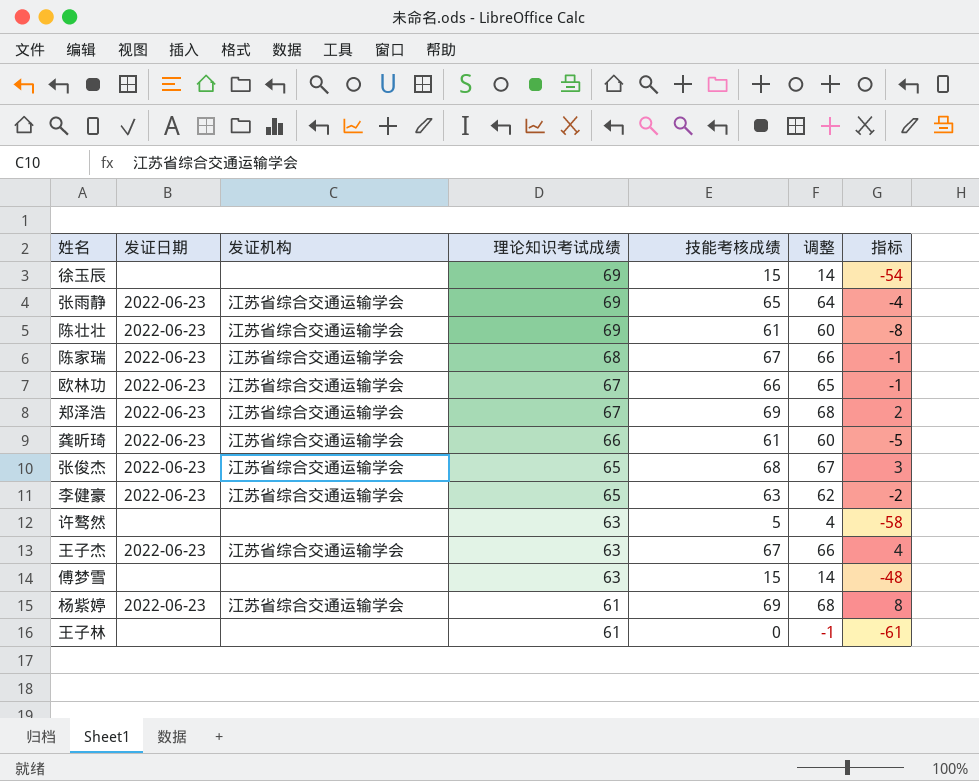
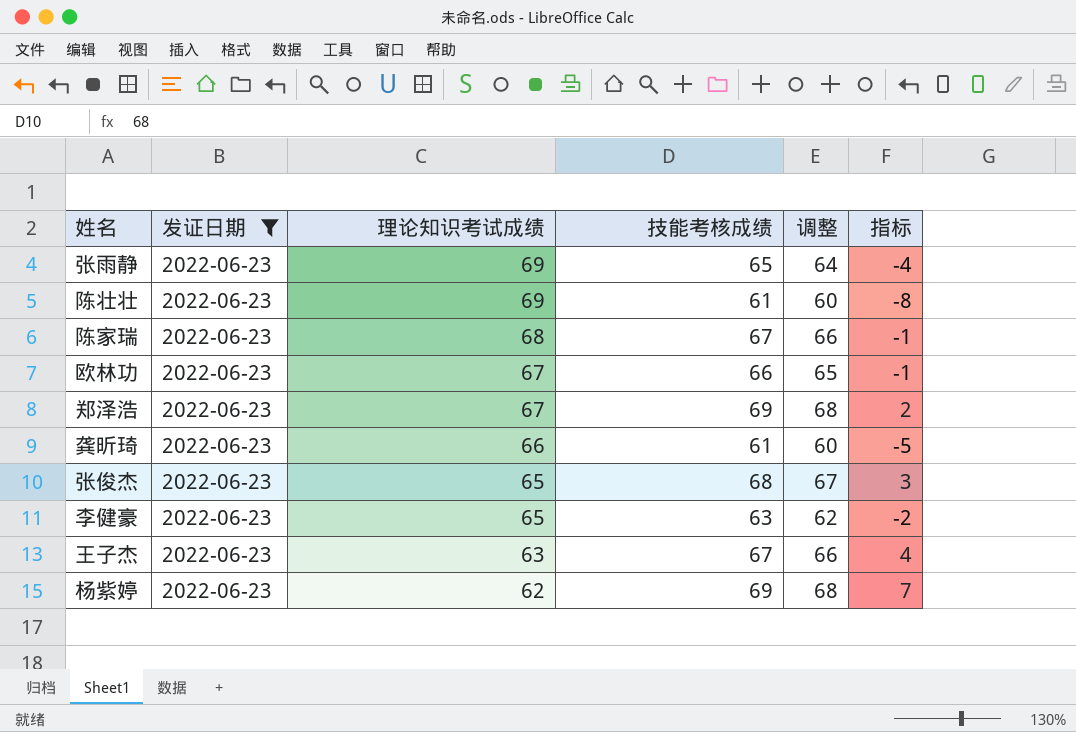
filter: none -> 发证日期 = 2022-06-23
column 发证机构 | position: 3 -> none
杨紫婷 | 理论知识考试成绩: 61 -> 62
杨紫婷 | 指标: 8 -> 7

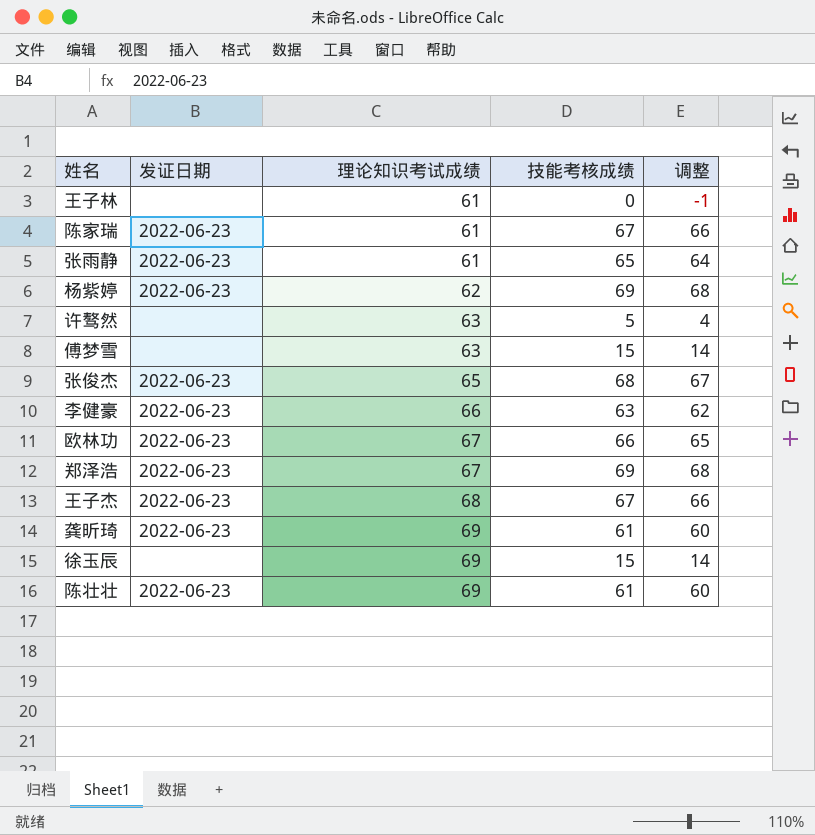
filter: 发证日期 = 2022-06-23 -> none
row order: 理论知识考试成绩 descending -> 理论知识考试成绩 ascending
column 指标 | formula: [技能考核成绩] - [理论知识考试成绩] -> none
陈家瑞 | 理论知识考试成绩: 68 -> 61
张雨静 | 理论知识考试成绩: 69 -> 61
李健豪 | 理论知识考试成绩: 65 -> 66
王子杰 | 理论知识考试成绩: 63 -> 68
龚昕琦 | 理论知识考试成绩: 66 -> 69

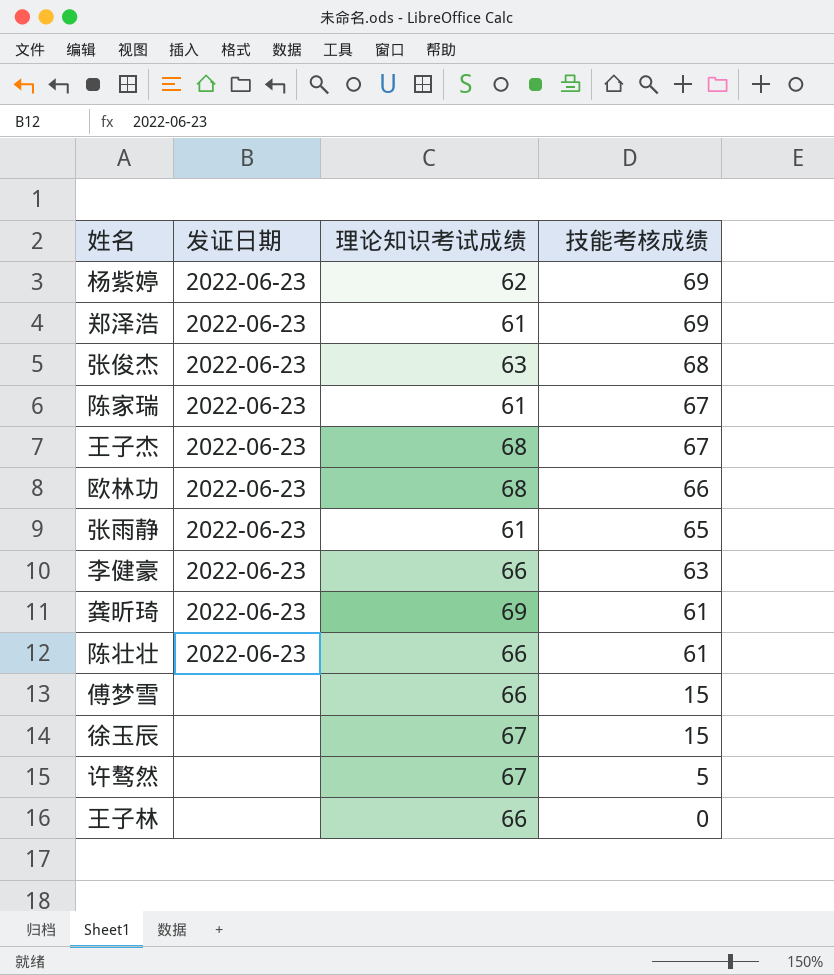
row order: 理论知识考试成绩 ascending -> 技能考核成绩 descending
column 调整 | formula: [技能考核成绩] - 1 -> none
郑泽浩 | 理论知识考试成绩: 67 -> 61
张俊杰 | 理论知识考试成绩: 65 -> 63
欧林功 | 理论知识考试成绩: 67 -> 68
陈壮壮 | 理论知识考试成绩: 69 -> 66
傅梦雪 | 理论知识考试成绩: 63 -> 66
徐玉辰 | 理论知识考试成绩: 69 -> 67
许骜然 | 理论知识考试成绩: 63 -> 67
王子林 | 理论知识考试成绩: 61 -> 66

